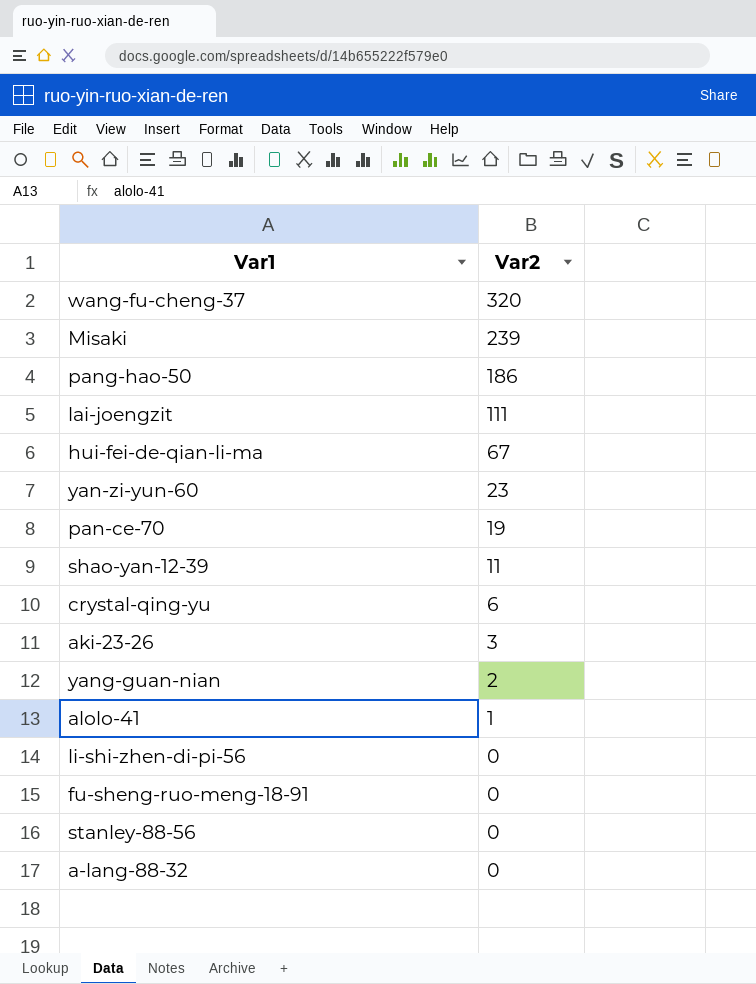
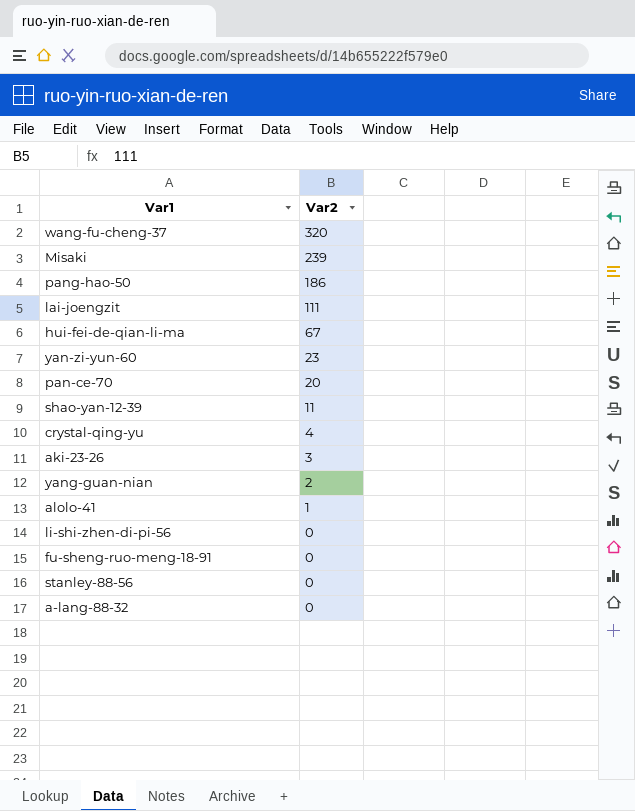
pan-ce-70 | Var2: 19 -> 20
crystal-qing-yu | Var2: 6 -> 4

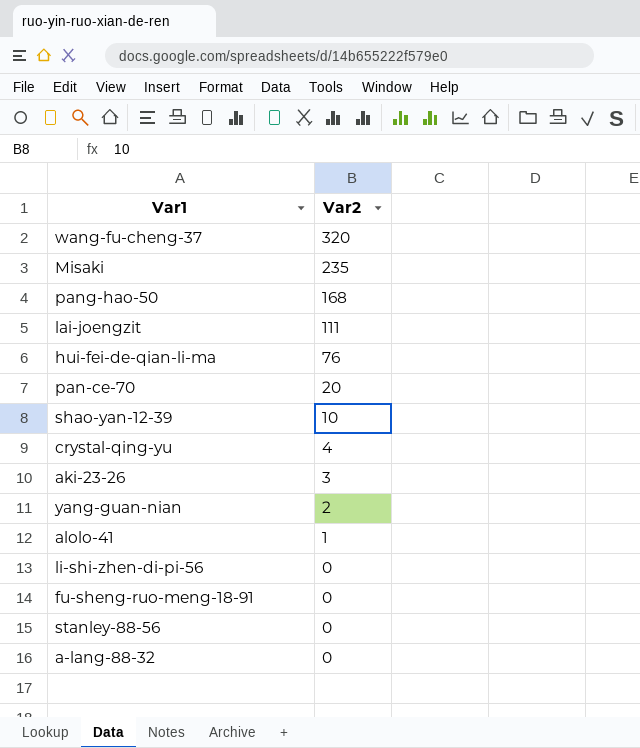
row yan-zi-yun-60: 23 -> none
Misaki | Var2: 239 -> 235
pang-hao-50 | Var2: 186 -> 168
hui-fei-de-qian-li-ma | Var2: 67 -> 76
shao-yan-12-39 | Var2: 11 -> 10

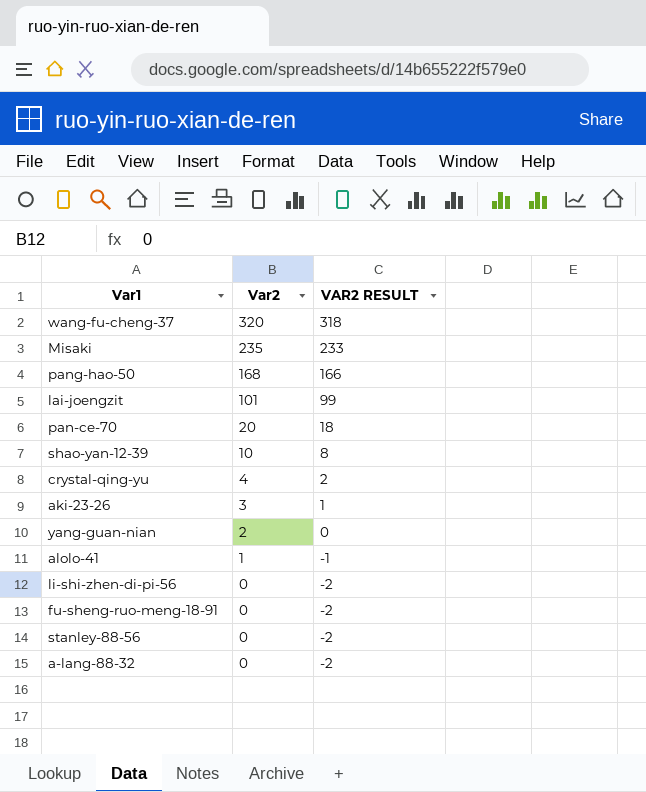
column VAR2 RESULT | formula: none -> [Var2] - 2
row hui-fei-de-qian-li-ma: 76 -> none
lai-joengzit | Var2: 111 -> 101

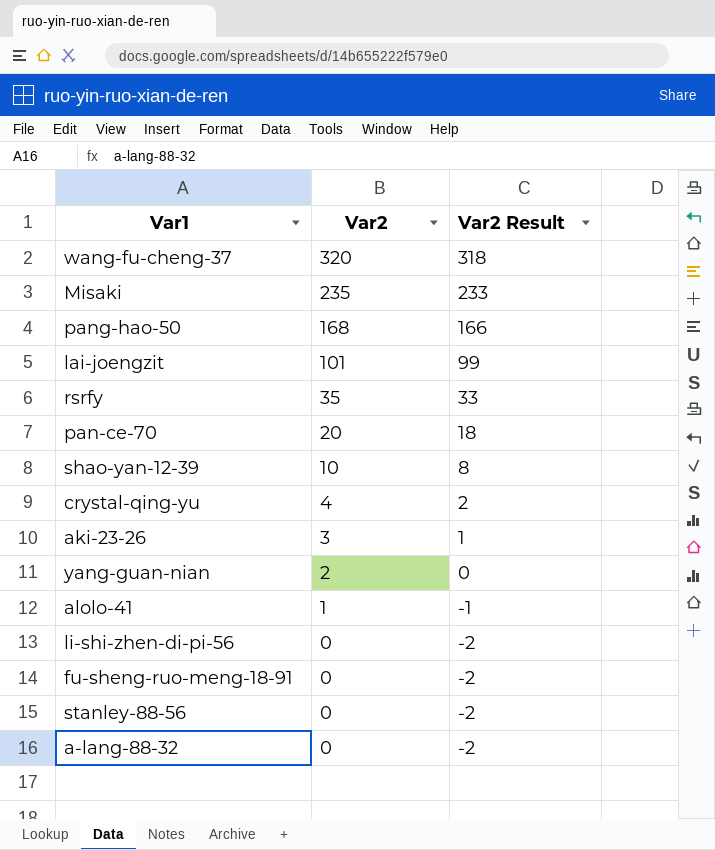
column name: VAR2 RESULT -> Var2 Result
row rsrfy: none -> 35 | 33

